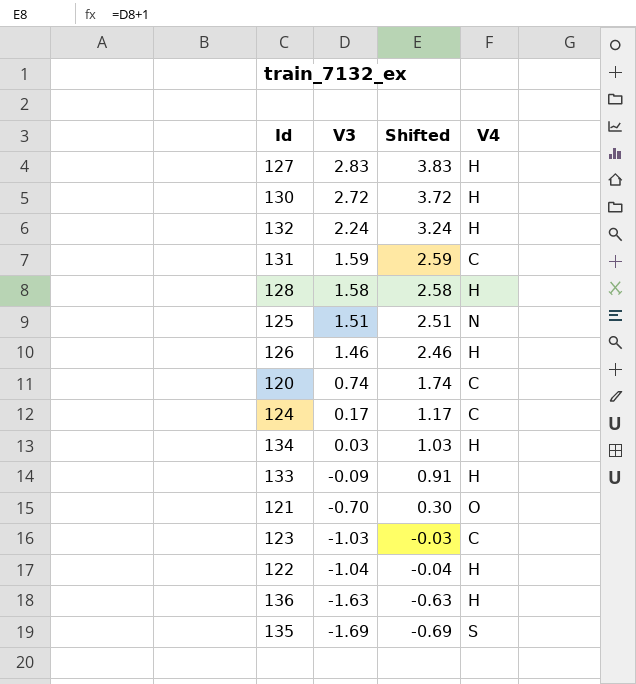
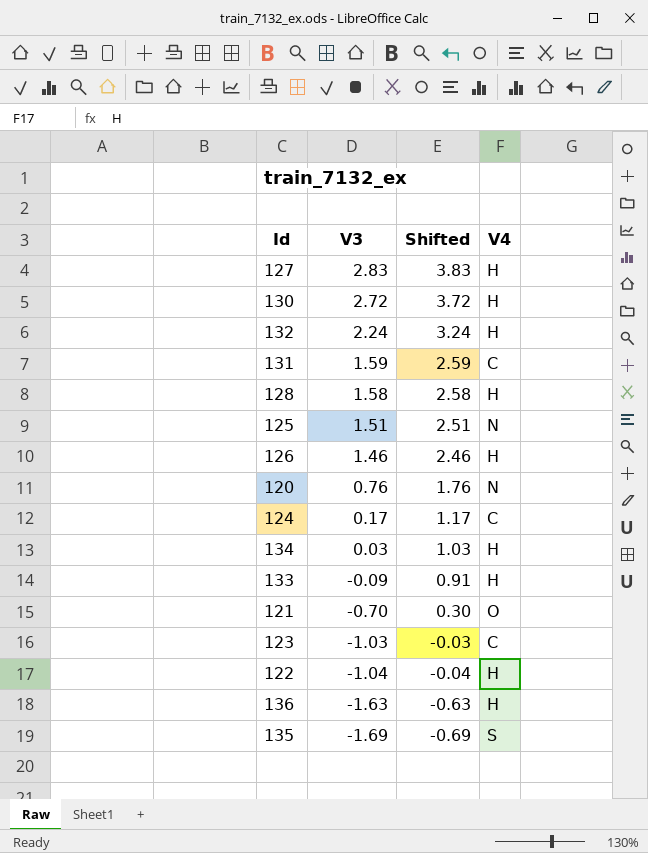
120 | V3: 0.74 -> 0.76
120 | Shifted: 1.74 -> 1.76
120 | V4: C -> N

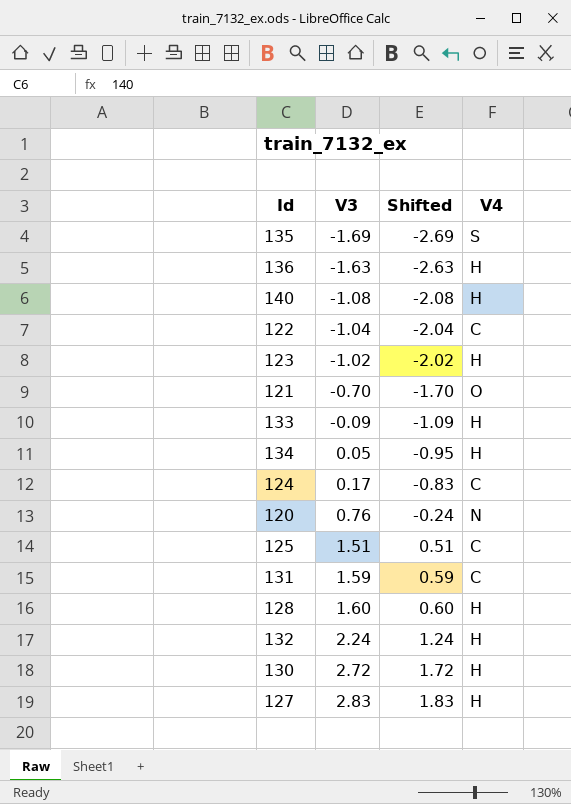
row order: V3 descending -> V3 ascending
column Shifted | formula: [V3] + 1 -> [V3] - 1
row 126: 1.46 | 2.46 | H -> none
row 140: none -> -1.08 | -2.08 | H
122 | V4: H -> C
123 | V3: -1.03 -> -1.02
123 | V4: C -> H
134 | V3: 0.03 -> 0.05
125 | V4: N -> C
128 | V3: 1.58 -> 1.60

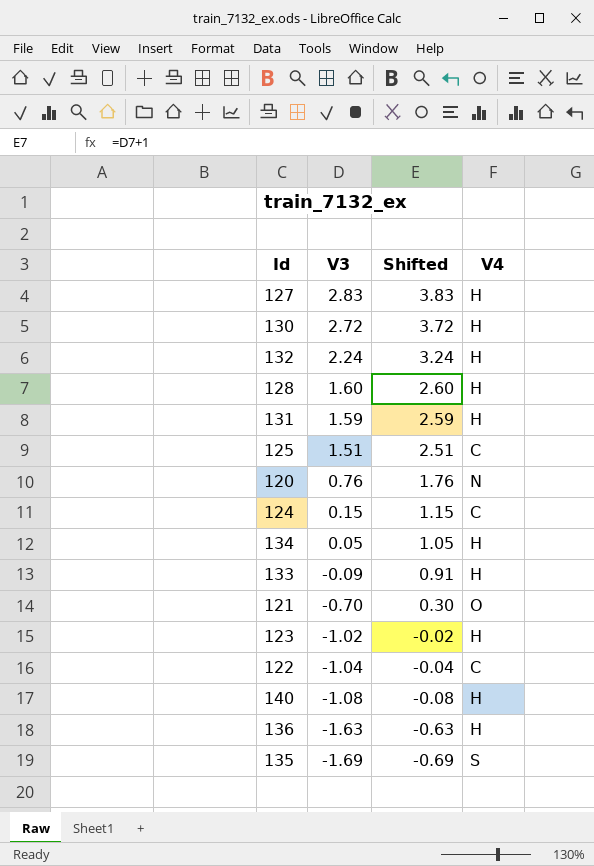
row order: V3 ascending -> V3 descending
column Shifted | formula: [V3] - 1 -> [V3] + 1
131 | V4: C -> H
124 | V3: 0.17 -> 0.15

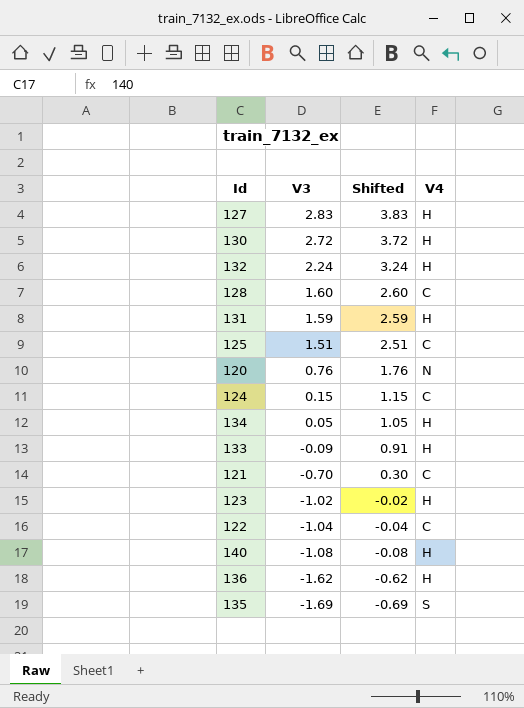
128 | V4: H -> C
121 | V4: O -> C
136 | V3: -1.63 -> -1.62
136 | Shifted: -0.63 -> -0.62

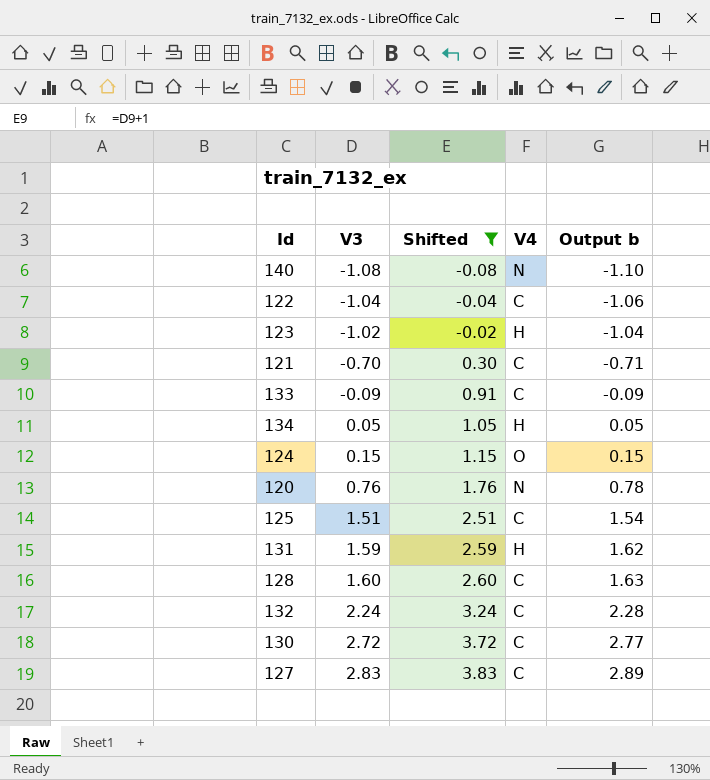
filter: none -> Shifted >= -0.08
row order: V3 descending -> V3 ascending
column Output b | formula: none -> [V3] * 1.02
140 | V4: H -> N
133 | V4: H -> C
124 | V4: C -> O
132 | V4: H -> C
130 | V4: H -> C
127 | V4: H -> C

